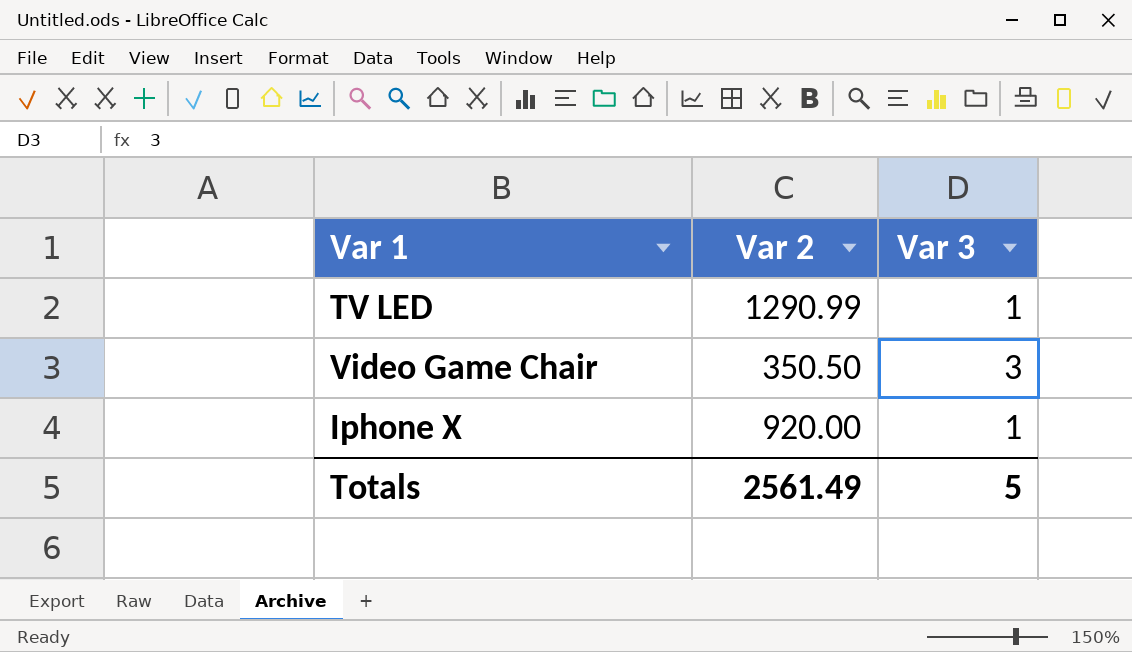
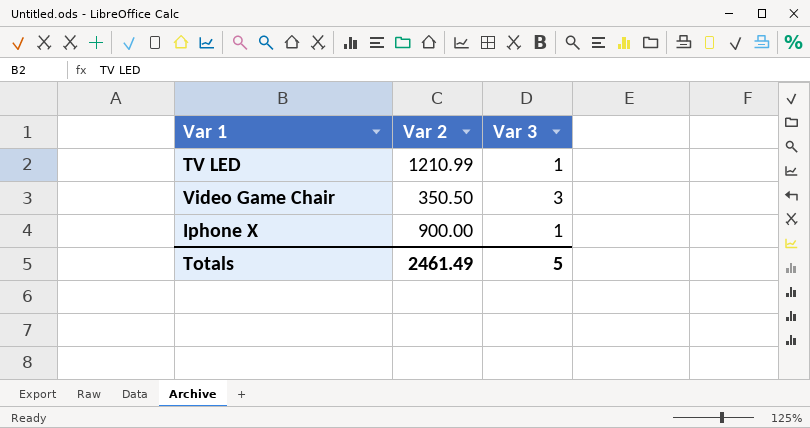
TV LED | Var 2: 1290.99 -> 1210.99
Iphone X | Var 2: 920.00 -> 900.00
Totals | Var 2: 2561.49 -> 2461.49

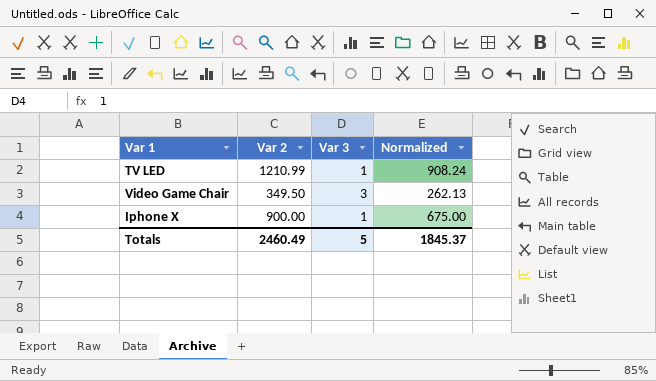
column Normalized | formula: none -> [Var 2] * 0.75
Video Game Chair | Var 2: 350.50 -> 349.50
Totals | Var 2: 2461.49 -> 2460.49

